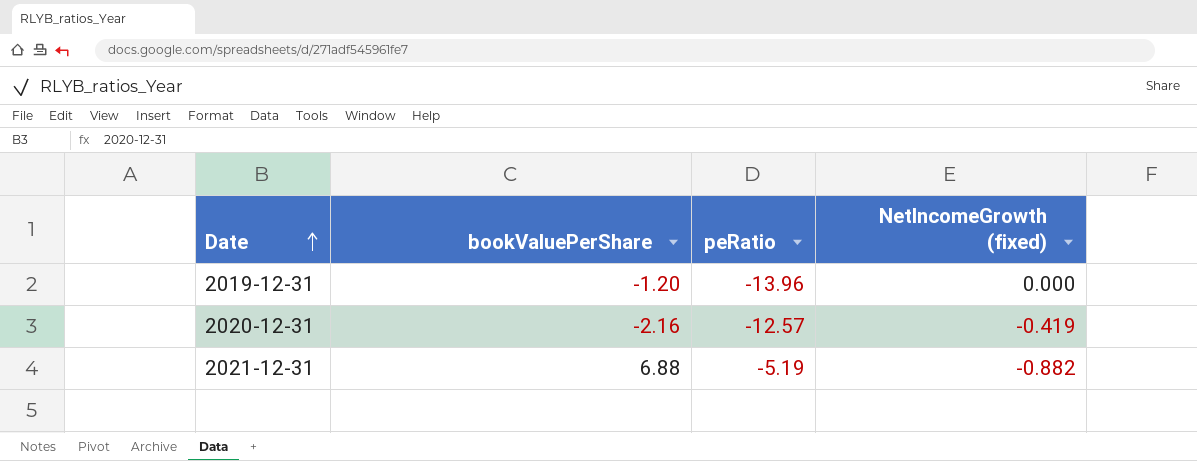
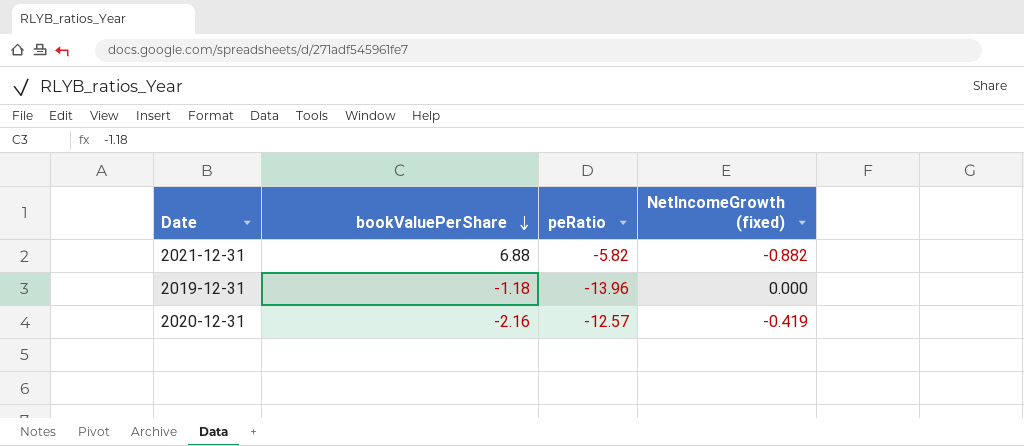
row order: Date ascending -> bookValuePerShare descending
2021-12-31 | peRatio: -5.19 -> -5.82
2019-12-31 | bookValuePerShare: -1.20 -> -1.18

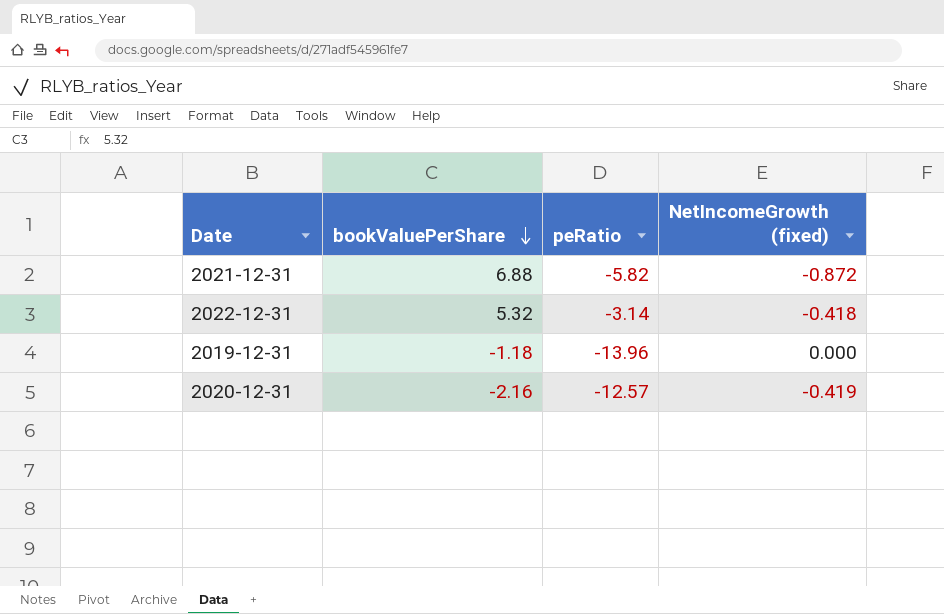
2021-12-31 | NetIncomeGrowth (fixed): -0.882 -> -0.872
row 2022-12-31: none -> 5.32 | -3.14 | -0.418

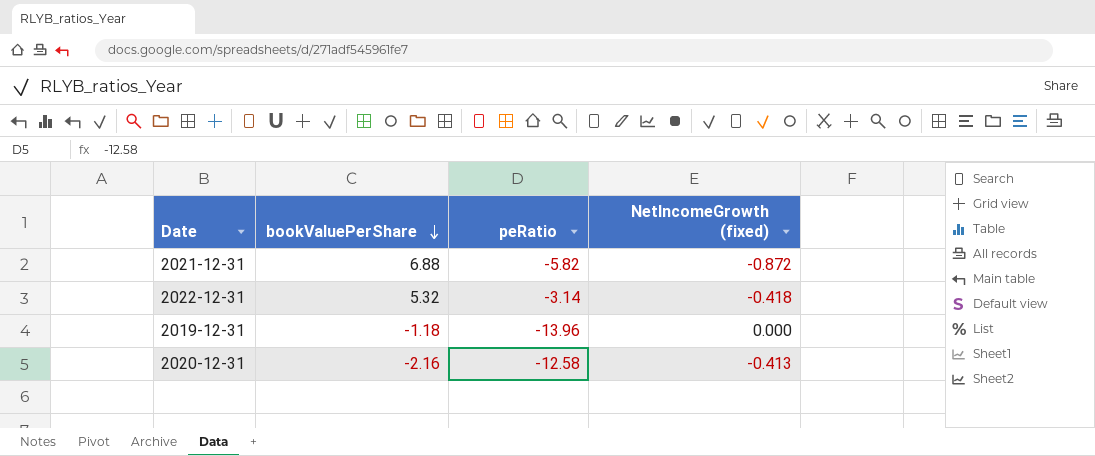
2020-12-31 | peRatio: -12.57 -> -12.58
2020-12-31 | NetIncomeGrowth (fixed): -0.419 -> -0.413

